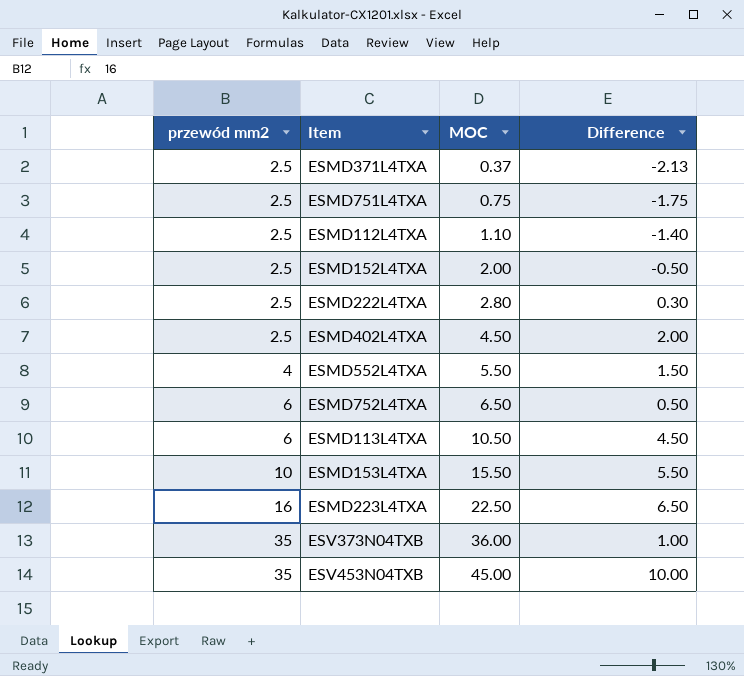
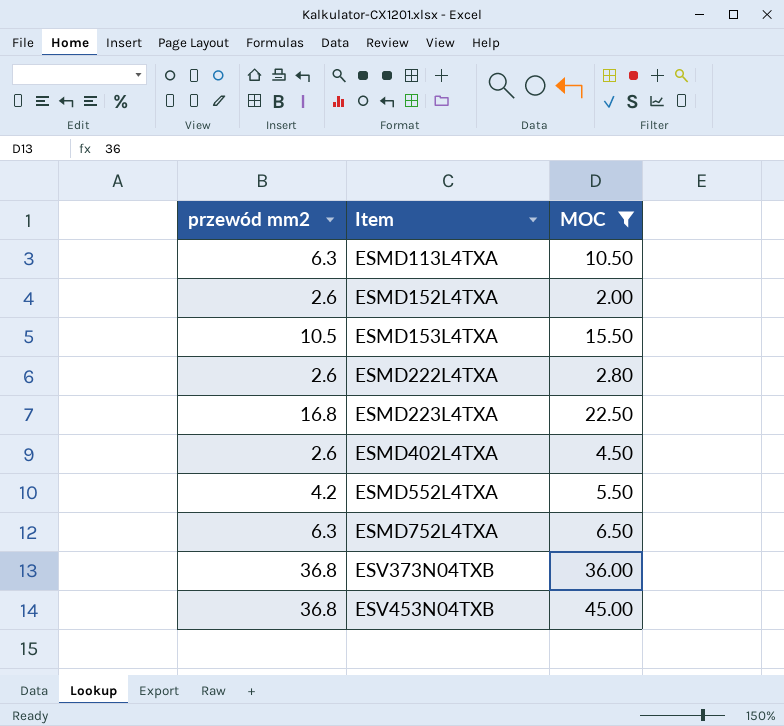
filter: none -> MOC >= 2.00
row order: przewód mm2 ascending -> Item ascending
column Difference | formula: [MOC] - [przewód mm2] -> none
ESMD113L4TXA | przewód mm2: 6 -> 6.3
ESMD152L4TXA | przewód mm2: 2.5 -> 2.6
ESMD153L4TXA | przewód mm2: 10 -> 10.5
ESMD222L4TXA | przewód mm2: 2.5 -> 2.6
ESMD223L4TXA | przewód mm2: 16 -> 16.8
ESMD402L4TXA | przewód mm2: 2.5 -> 2.6
ESMD552L4TXA | przewód mm2: 4 -> 4.2
ESMD752L4TXA | przewód mm2: 6 -> 6.3
ESV373N04TXB | przewód mm2: 35 -> 36.8
ESV453N04TXB | przewód mm2: 35 -> 36.8

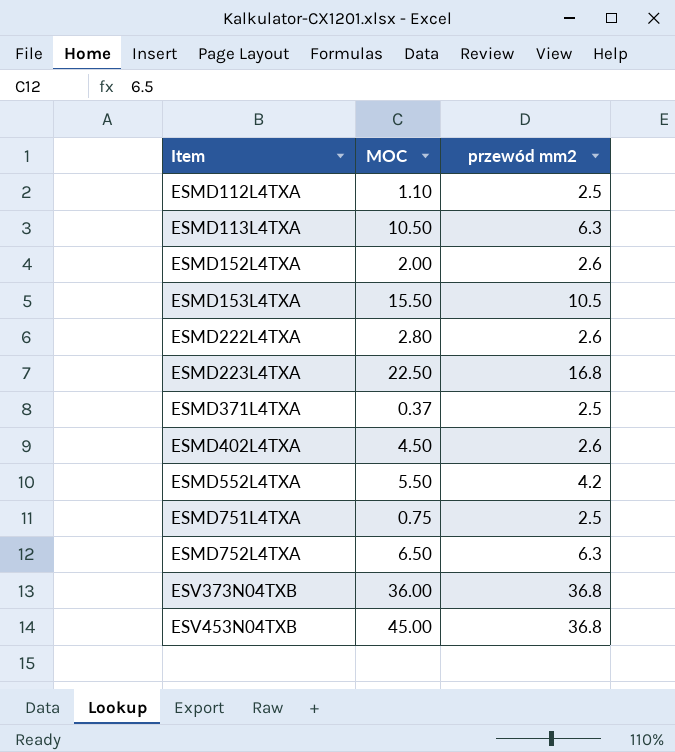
filter: MOC >= 2.00 -> none
column przewód mm2 | position: 1 -> 3

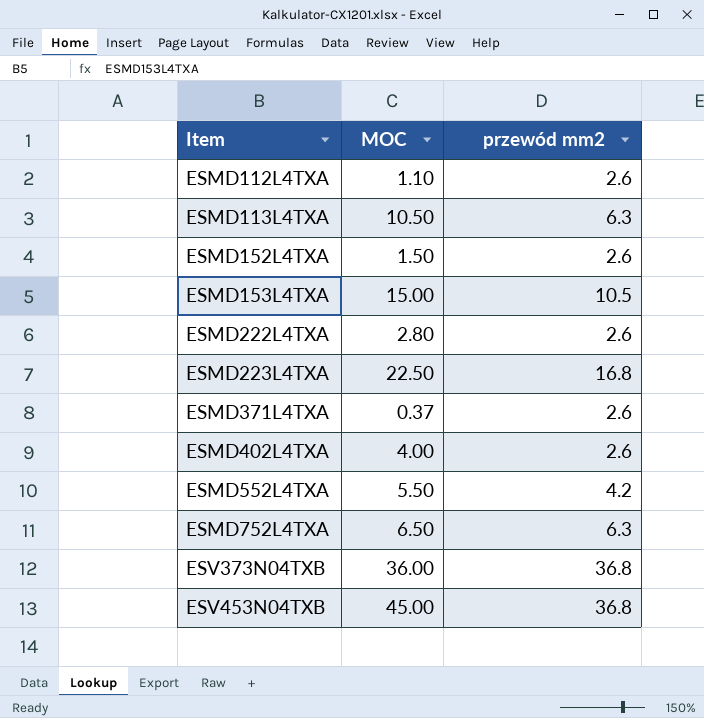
row ESMD751L4TXA: 0.75 | 2.5 -> none
ESMD112L4TXA | przewód mm2: 2.5 -> 2.6
ESMD152L4TXA | MOC: 2.00 -> 1.50
ESMD153L4TXA | MOC: 15.50 -> 15.00
ESMD371L4TXA | przewód mm2: 2.5 -> 2.6
ESMD402L4TXA | MOC: 4.50 -> 4.00

